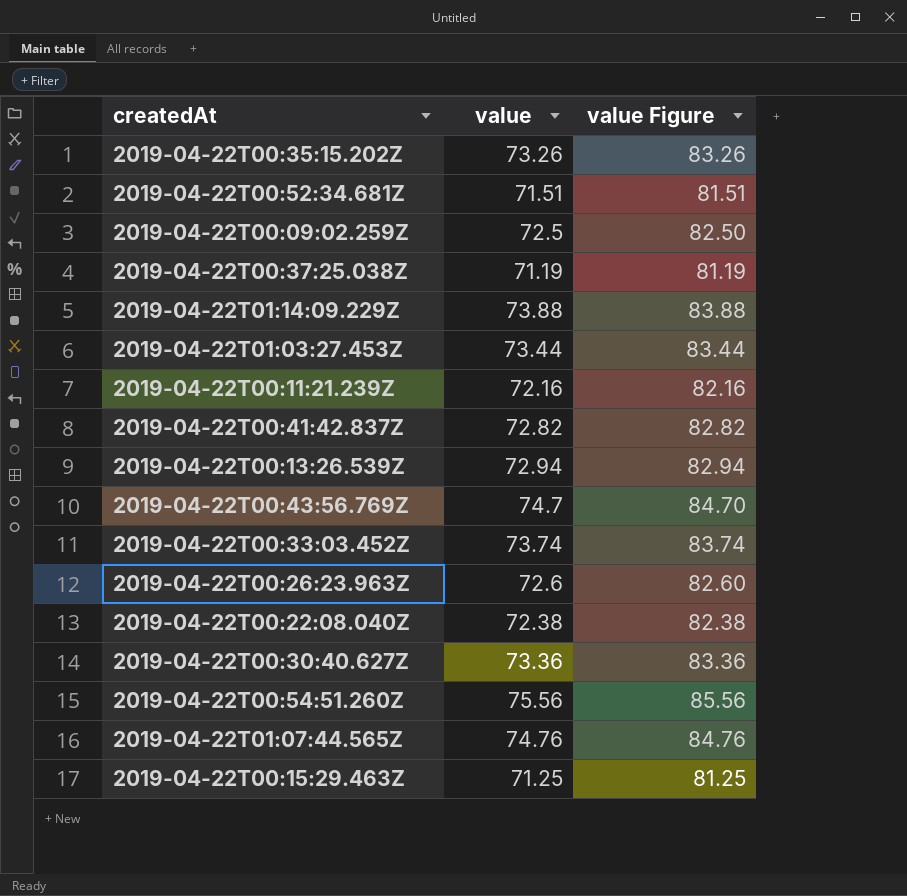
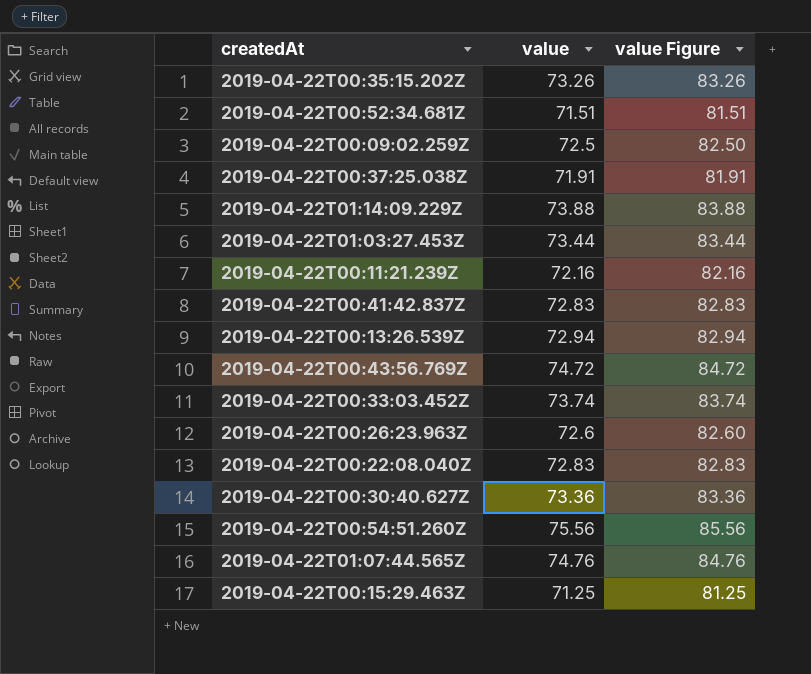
2019-04-22T00:37:25.038Z | value: 71.19 -> 71.91
2019-04-22T00:37:25.038Z | value Figure: 81.19 -> 81.91
2019-04-22T00:41:42.837Z | value: 72.82 -> 72.83
2019-04-22T00:41:42.837Z | value Figure: 82.82 -> 82.83
2019-04-22T00:43:56.769Z | value: 74.7 -> 74.72
2019-04-22T00:43:56.769Z | value Figure: 84.70 -> 84.72
2019-04-22T00:22:08.040Z | value: 72.38 -> 72.83
2019-04-22T00:22:08.040Z | value Figure: 82.38 -> 82.83

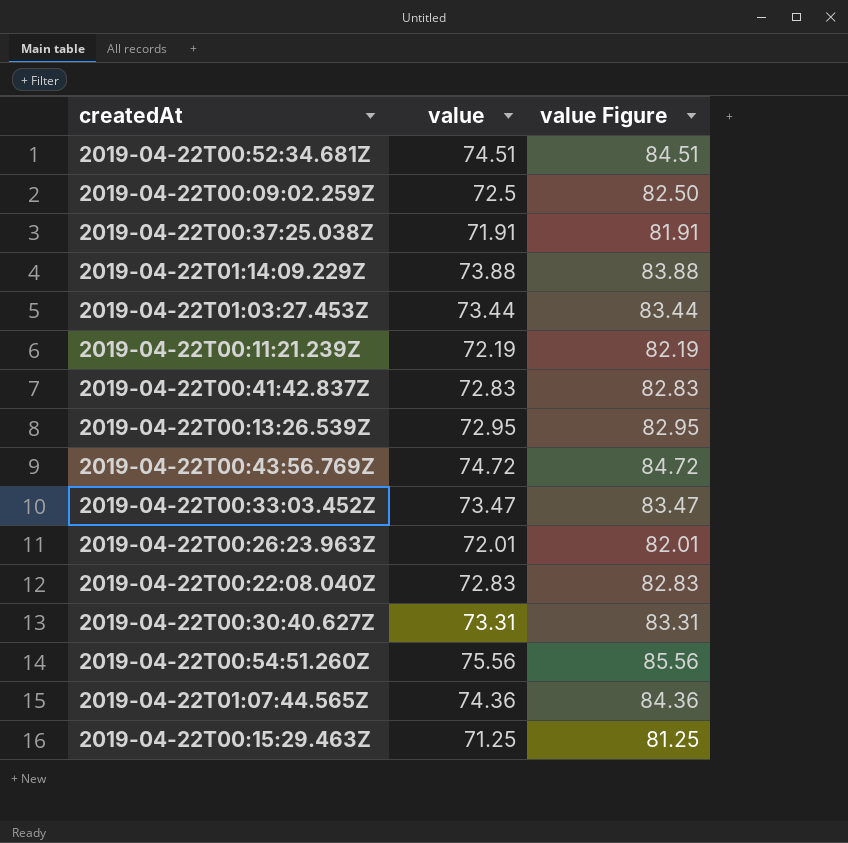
row 2019-04-22T00:35:15.202Z: 73.26 | 83.26 -> none
2019-04-22T00:52:34.681Z | value: 71.51 -> 74.51
2019-04-22T00:52:34.681Z | value Figure: 81.51 -> 84.51
2019-04-22T00:11:21.239Z | value: 72.16 -> 72.19
2019-04-22T00:11:21.239Z | value Figure: 82.16 -> 82.19
2019-04-22T00:13:26.539Z | value: 72.94 -> 72.95
2019-04-22T00:13:26.539Z | value Figure: 82.94 -> 82.95
2019-04-22T00:33:03.452Z | value: 73.74 -> 73.47
2019-04-22T00:33:03.452Z | value Figure: 83.74 -> 83.47
2019-04-22T00:26:23.963Z | value: 72.6 -> 72.01
2019-04-22T00:26:23.963Z | value Figure: 82.60 -> 82.01
2019-04-22T00:30:40.627Z | value: 73.36 -> 73.31
2019-04-22T00:30:40.627Z | value Figure: 83.36 -> 83.31
2019-04-22T01:07:44.565Z | value: 74.76 -> 74.36
2019-04-22T01:07:44.565Z | value Figure: 84.76 -> 84.36

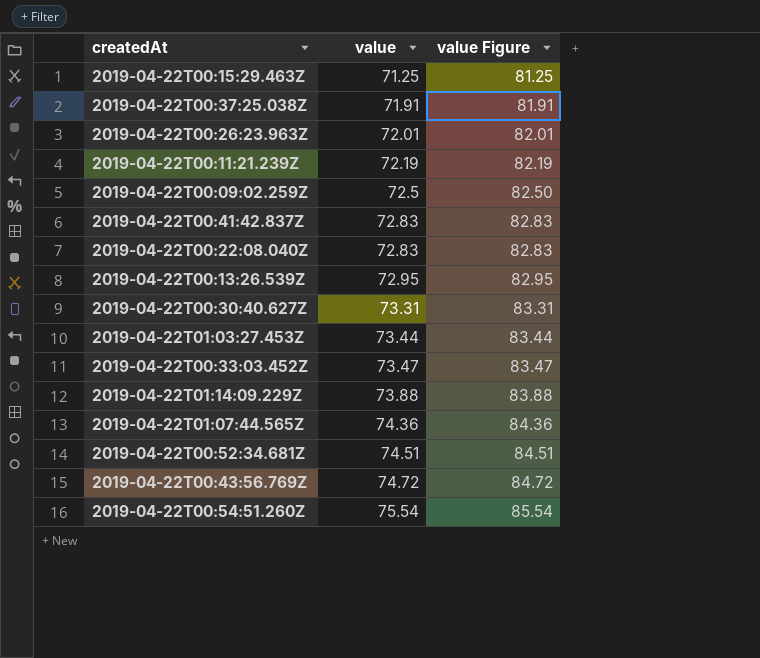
row order: none -> value ascending
2019-04-22T00:54:51.260Z | value: 75.56 -> 75.54
2019-04-22T00:54:51.260Z | value Figure: 85.56 -> 85.54

